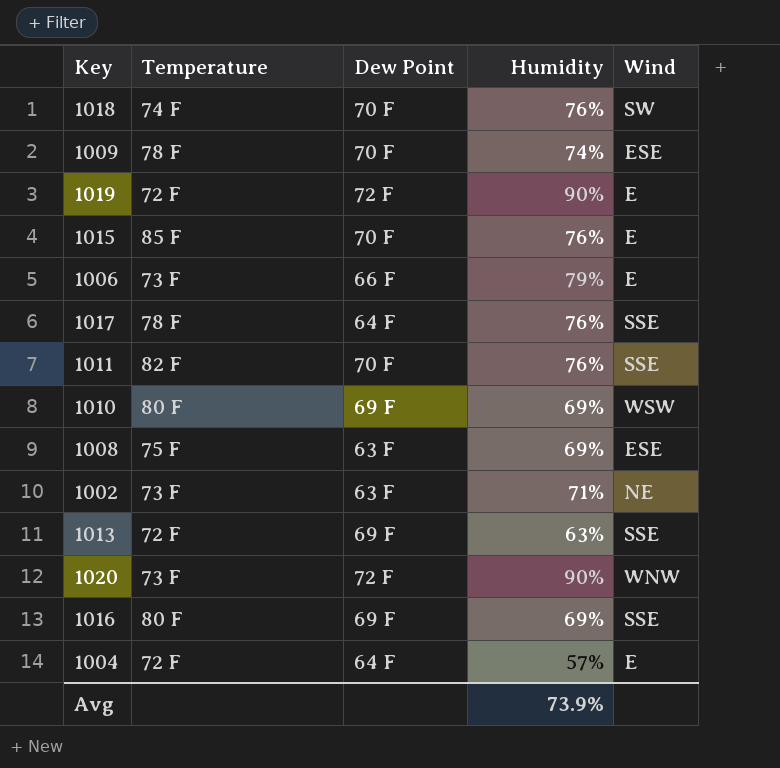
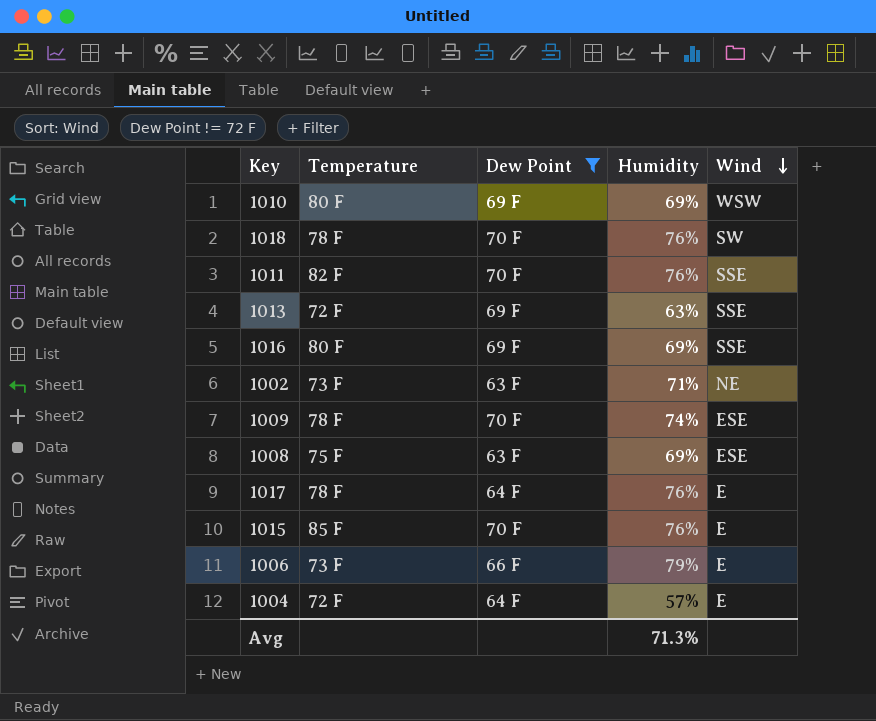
filter: none -> Dew Point != 72 F
row order: none -> Wind descending
1018 | Temperature: 74 F -> 78 F
1017 | Wind: SSE -> E
Avg | Humidity: 73.9% -> 71.3%

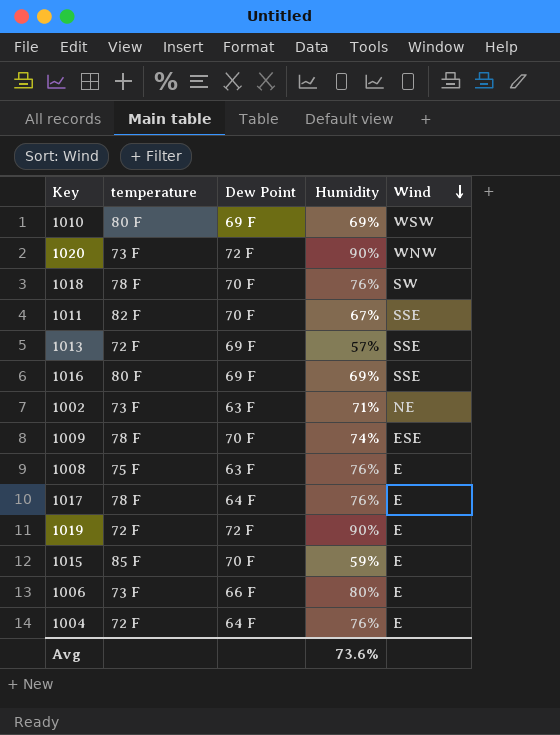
filter: Dew Point != 72 F -> none
column name: Temperature -> temperature
1011 | Humidity: 76% -> 67%
1013 | Humidity: 63% -> 57%
1008 | Humidity: 69% -> 76%
1008 | Wind: ESE -> E
1015 | Humidity: 76% -> 59%
1006 | Humidity: 79% -> 80%
1004 | Humidity: 57% -> 76%
Avg | Humidity: 71.3% -> 73.6%

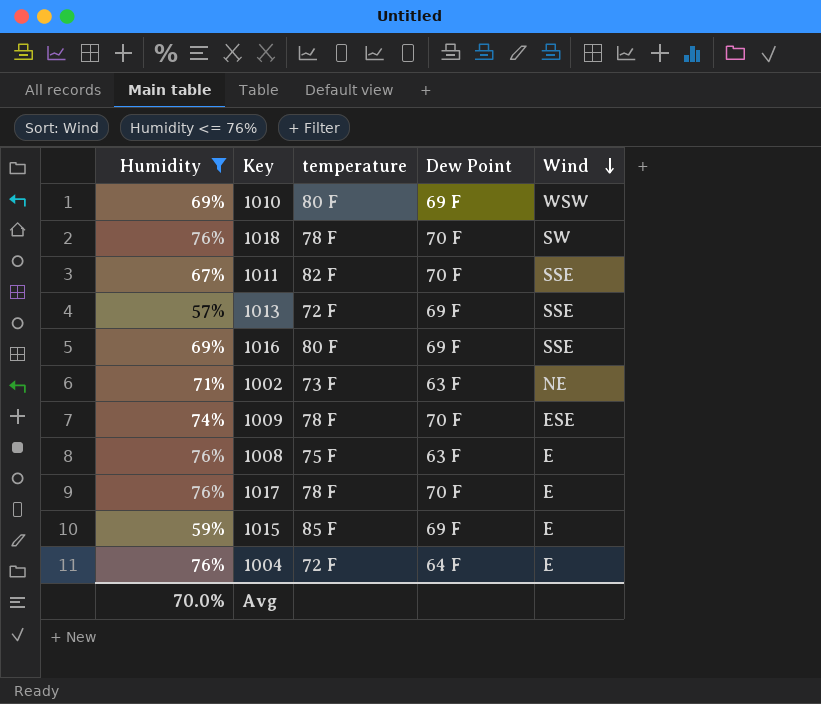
filter: none -> Humidity <= 76%
column Humidity | position: 4 -> 1
1017 | Dew Point: 64 F -> 70 F
1015 | Dew Point: 70 F -> 69 F
Avg | Humidity: 73.6% -> 70.0%

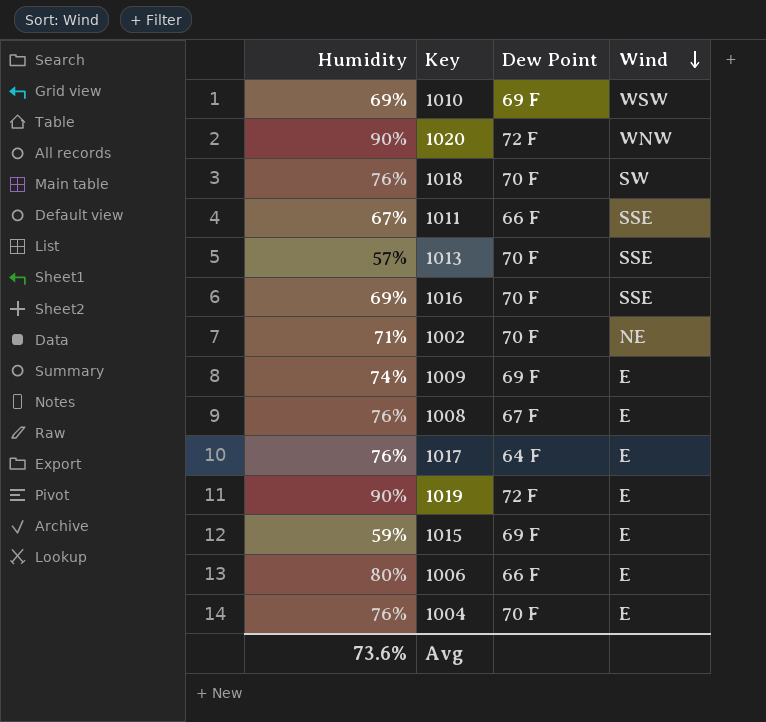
filter: Humidity <= 76% -> none
column temperature | position: 3 -> none
1011 | Dew Point: 70 F -> 66 F
1013 | Dew Point: 69 F -> 70 F
1016 | Dew Point: 69 F -> 70 F
1002 | Dew Point: 63 F -> 70 F
1009 | Dew Point: 70 F -> 69 F
1009 | Wind: ESE -> E
1008 | Dew Point: 63 F -> 67 F
1017 | Dew Point: 70 F -> 64 F
1004 | Dew Point: 64 F -> 70 F
Avg | Humidity: 70.0% -> 73.6%

